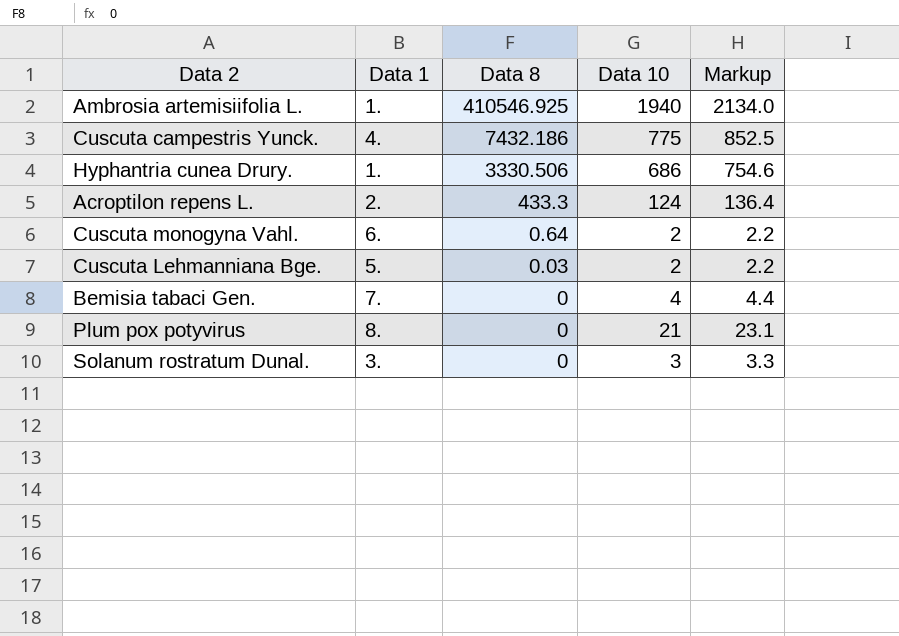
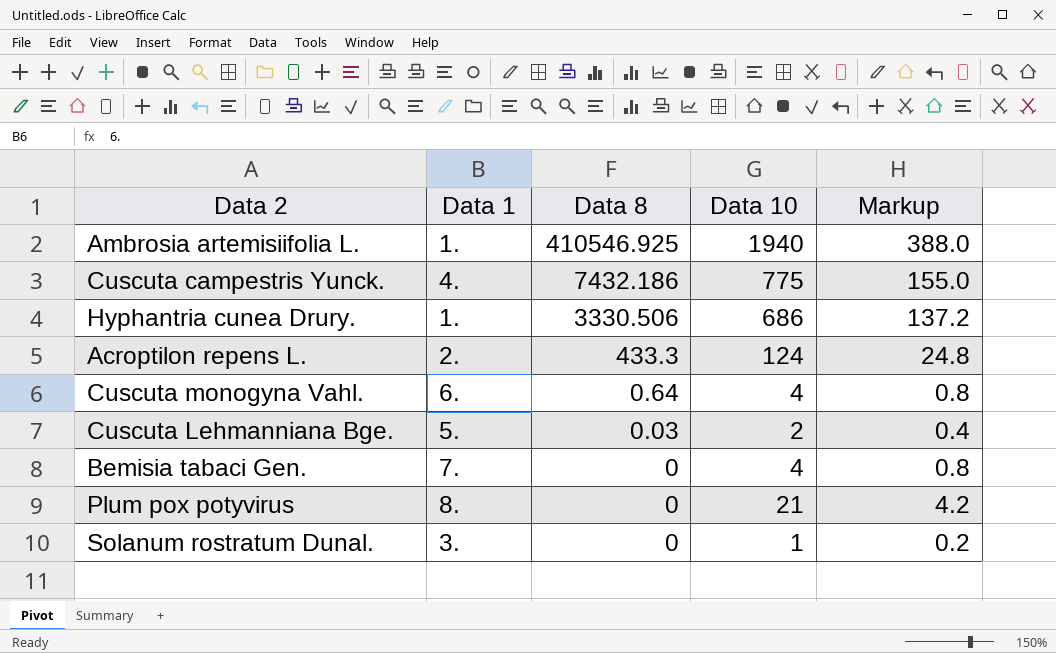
column Markup | formula: [Data 10] * 1.1 -> [Data 10] * 0.2
Cuscuta monogyna Vahl. | Data 10: 2 -> 4
Solanum rostratum Dunal. | Data 10: 3 -> 1

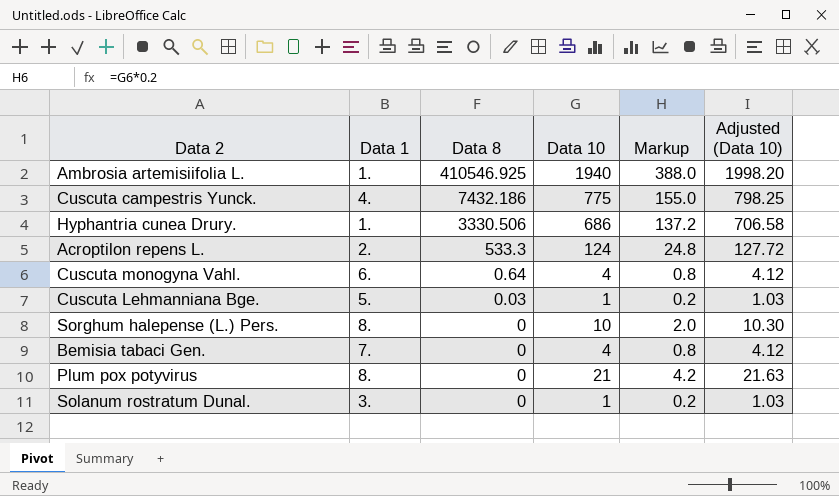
column Adjusted (Data 10) | formula: none -> [Data 10] * 1.03
Acroptilon repens L. | Data 8: 433.3 -> 533.3
Cuscuta Lehmanniana Bge. | Data 10: 2 -> 1
Cuscuta Lehmanniana Bge. | Markup: 0.4 -> 0.2
row Sorghum halepense (L.) Pers.: none -> 8. | 0 | 10 | 2.0 | 10.30

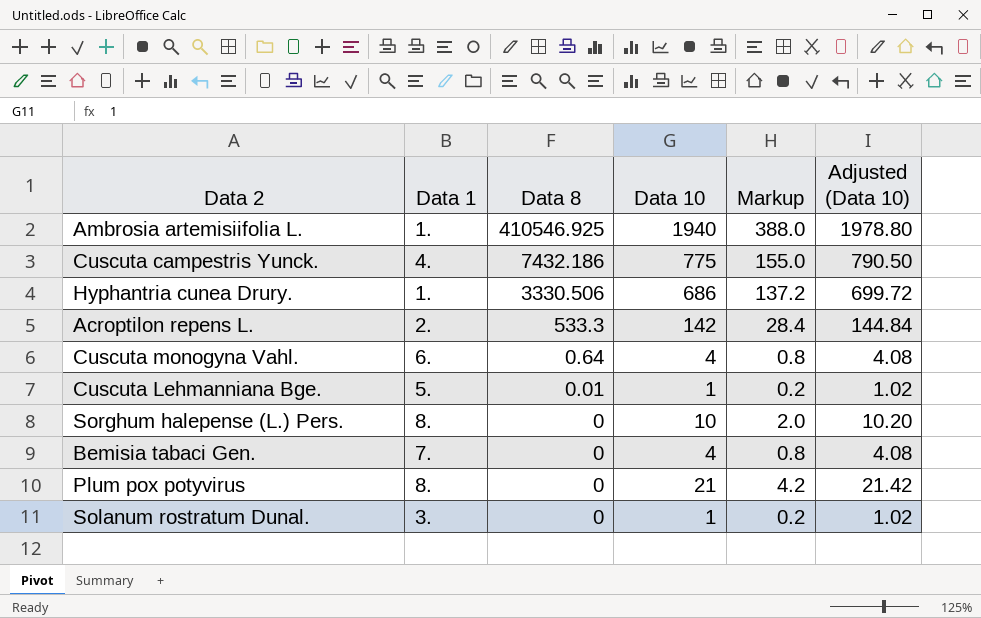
column Adjusted (Data 10) | formula: [Data 10] * 1.03 -> [Data 10] * 1.02
Acroptilon repens L. | Data 10: 124 -> 142
Acroptilon repens L. | Markup: 24.8 -> 28.4
Cuscuta Lehmanniana Bge. | Data 8: 0.03 -> 0.01

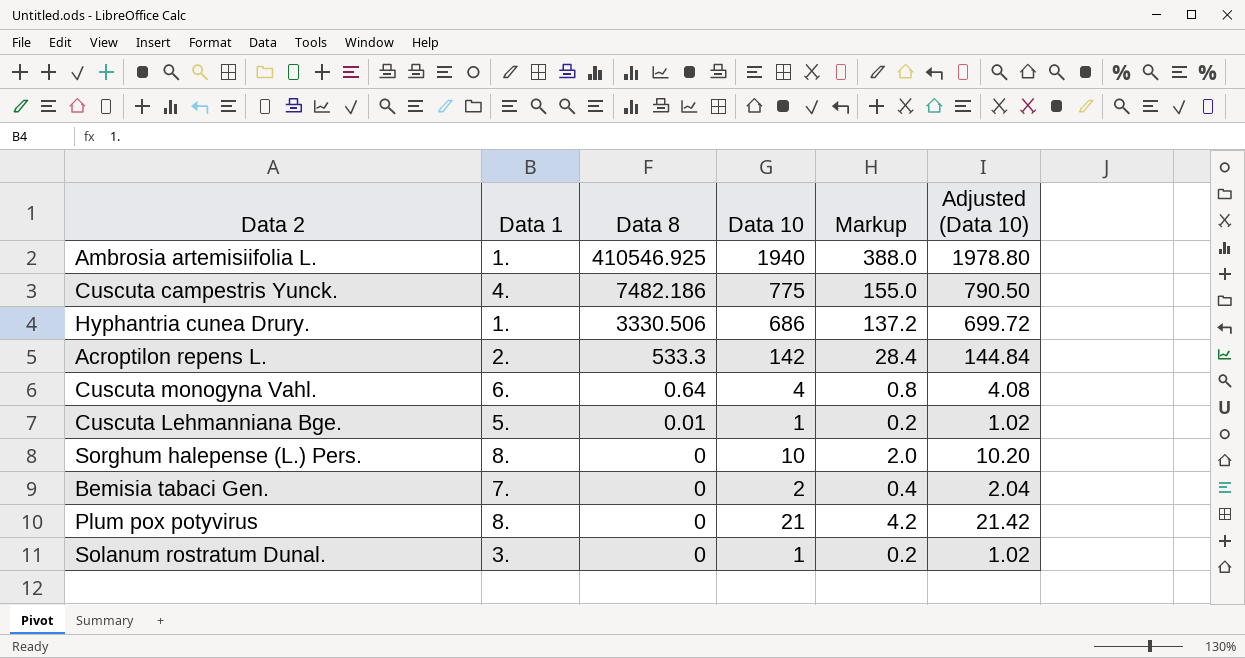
Cuscuta сampestris Yunck. | Data 8: 7432.186 -> 7482.186
Bemisia tabaci Gen. | Data 10: 4 -> 2
Bemisia tabaci Gen. | Markup: 0.8 -> 0.4
Bemisia tabaci Gen. | Adjusted (Data 10): 4.08 -> 2.04

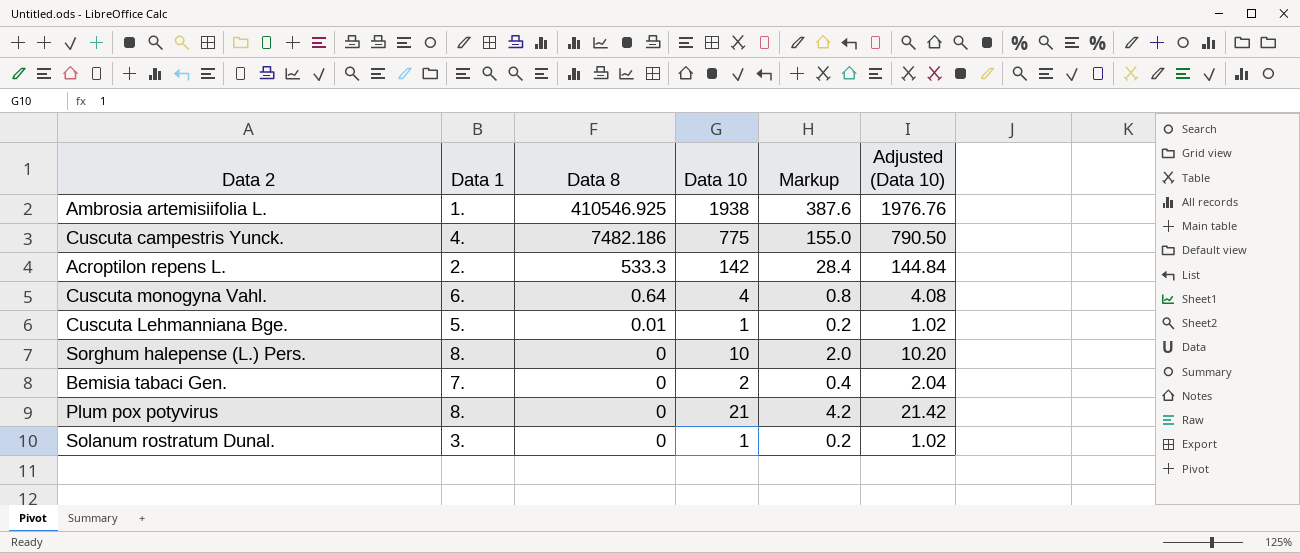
row Hyphantria cunea Drury.: 1. | 3330.506 | 686 | 137.2 | 699.72 -> none
Ambrosia artemisiifolia L. | Data 10: 1940 -> 1938
Ambrosia artemisiifolia L. | Markup: 388.0 -> 387.6
Ambrosia artemisiifolia L. | Adjusted (Data 10): 1978.80 -> 1976.76

